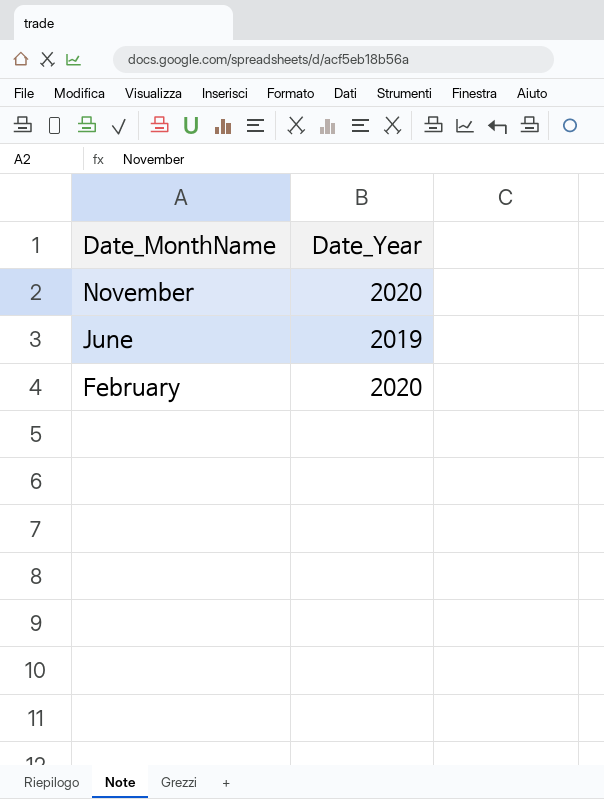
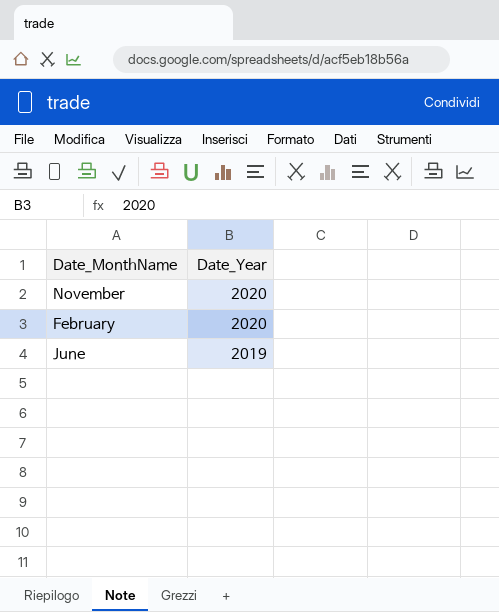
row order: Date_MonthName descending -> Date_Year descending

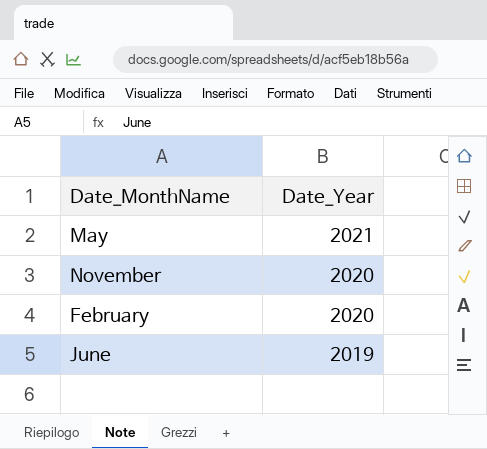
row May: none -> 2021

